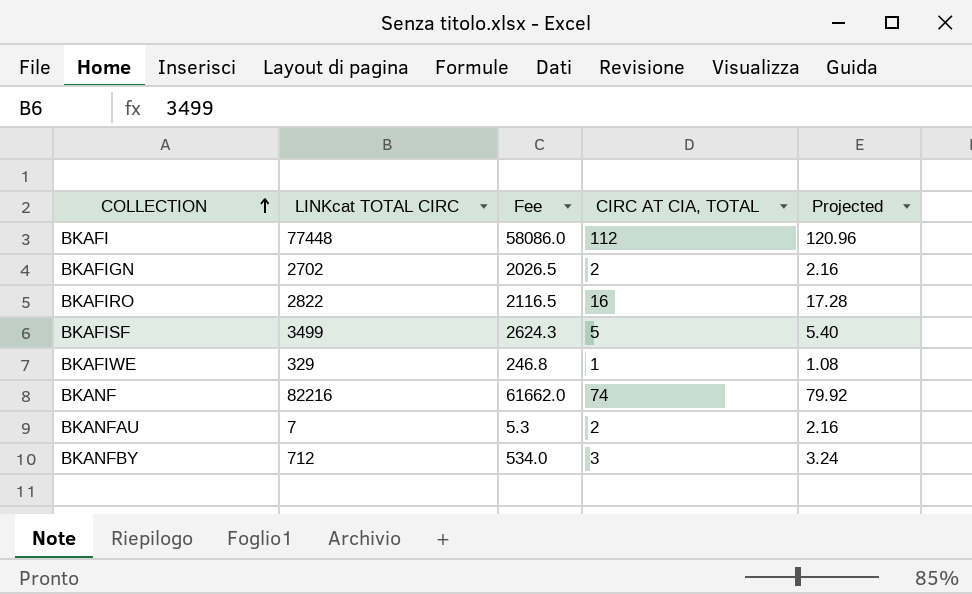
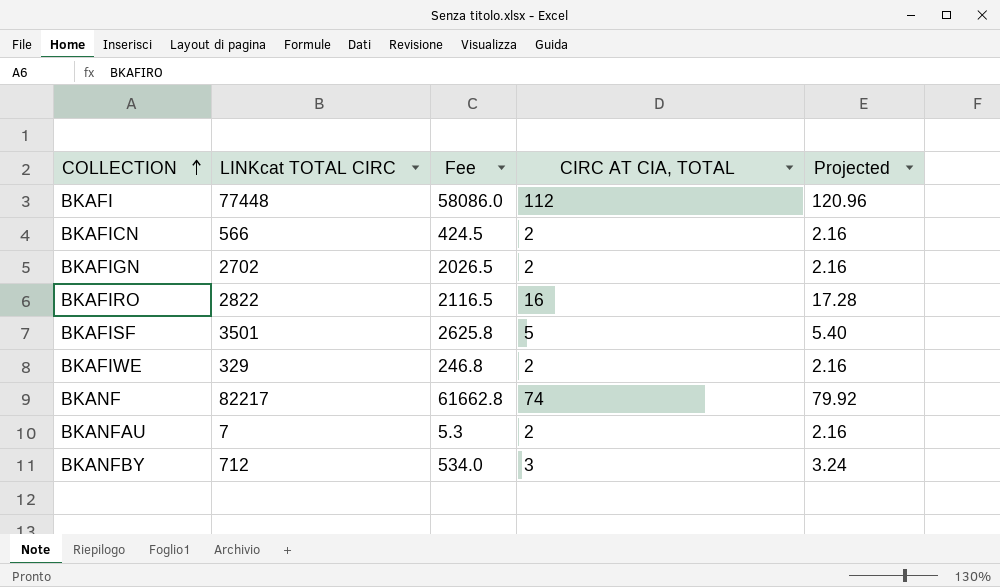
row BKAFICN: none -> 566 | 424.5 | 2 | 2.16
BKAFISF | LINKcat TOTAL CIRC: 3499 -> 3501
BKAFISF | Fee: 2624.3 -> 2625.8
BKAFIWE | CIRC AT CIA, TOTAL: 1 -> 2
BKAFIWE | Projected: 1.08 -> 2.16
BKANF | LINKcat TOTAL CIRC: 82216 -> 82217
BKANF | Fee: 61662.0 -> 61662.8

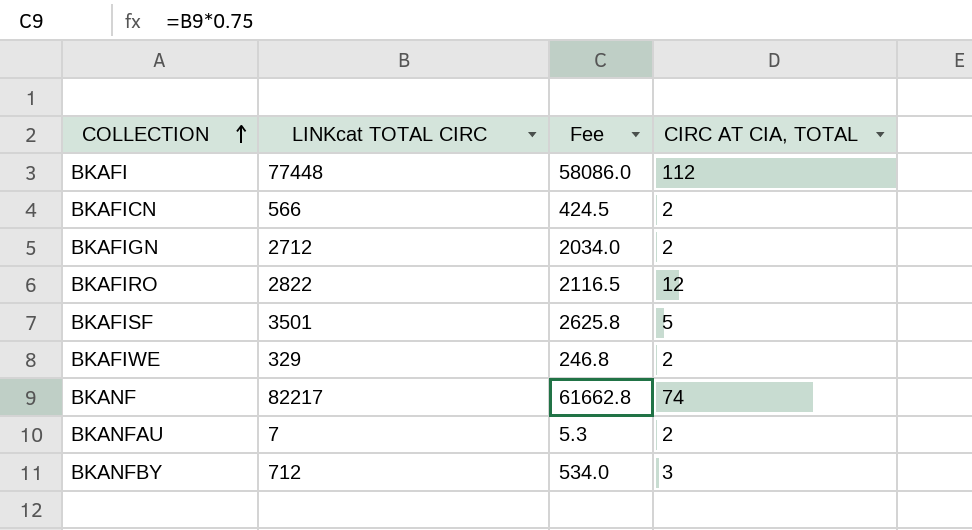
column Projected | formula: [CIRC AT CIA, TOTAL] * 1.08 -> none
BKAFIGN | LINKcat TOTAL CIRC: 2702 -> 2712
BKAFIGN | Fee: 2026.5 -> 2034.0
BKAFIRO | CIRC AT CIA, TOTAL: 16 -> 12

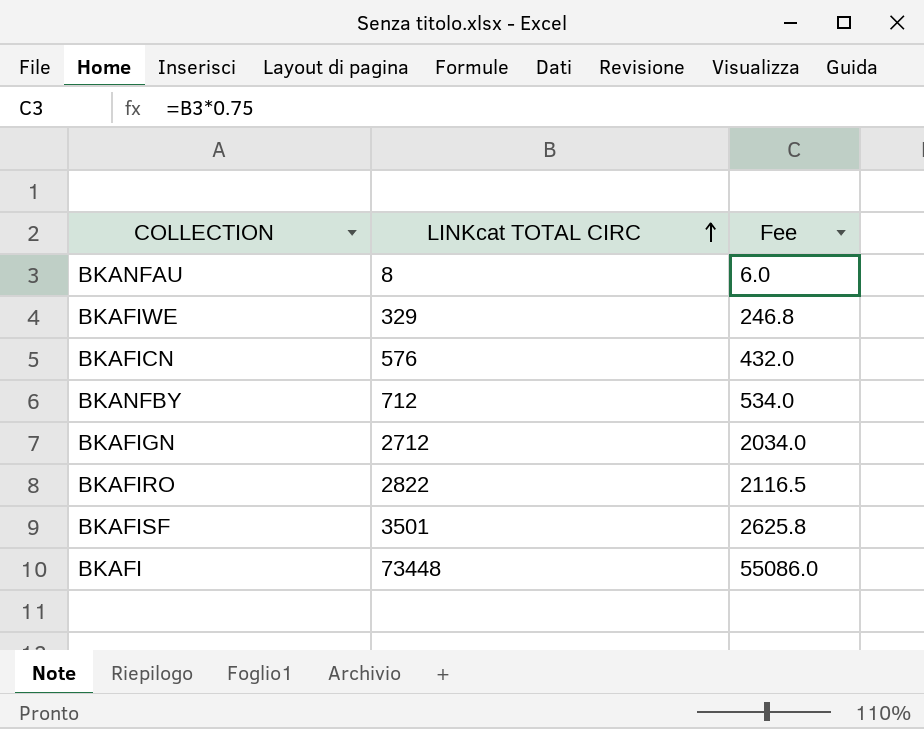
row order: COLLECTION ascending -> LINKcat TOTAL CIRC ascending
column CIRC AT CIA, TOTAL | position: 4 -> none
row BKANF: 82217 | 61662.8 | 74 -> none
BKANFAU | LINKcat TOTAL CIRC: 7 -> 8
BKANFAU | Fee: 5.3 -> 6.0
BKAFICN | LINKcat TOTAL CIRC: 566 -> 576
BKAFICN | Fee: 424.5 -> 432.0
BKAFI | LINKcat TOTAL CIRC: 77448 -> 73448
BKAFI | Fee: 58086.0 -> 55086.0

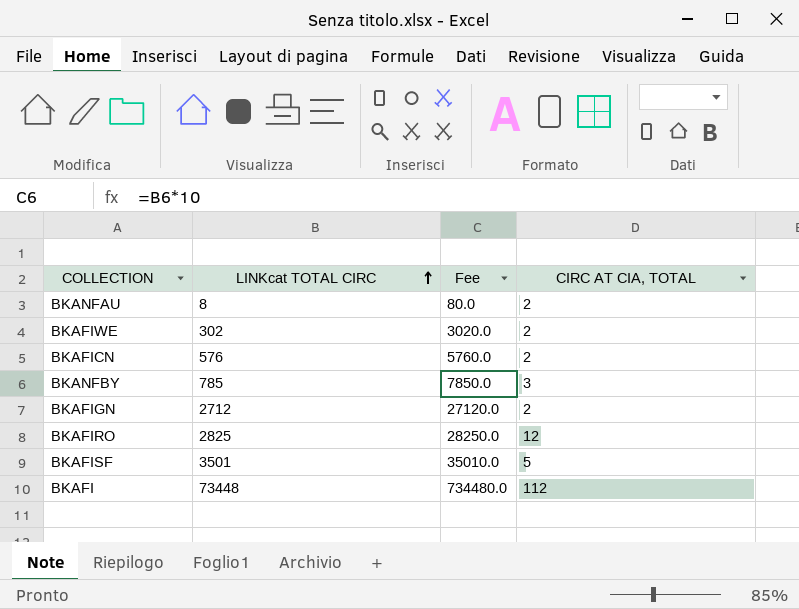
column Fee | formula: [LINKcat TOTAL CIRC] * 0.75 -> [LINKcat TOTAL CIRC] * 10
column CIRC AT CIA, TOTAL | position: none -> 4
BKAFIWE | LINKcat TOTAL CIRC: 329 -> 302
BKANFBY | LINKcat TOTAL CIRC: 712 -> 785
BKAFIRO | LINKcat TOTAL CIRC: 2822 -> 2825

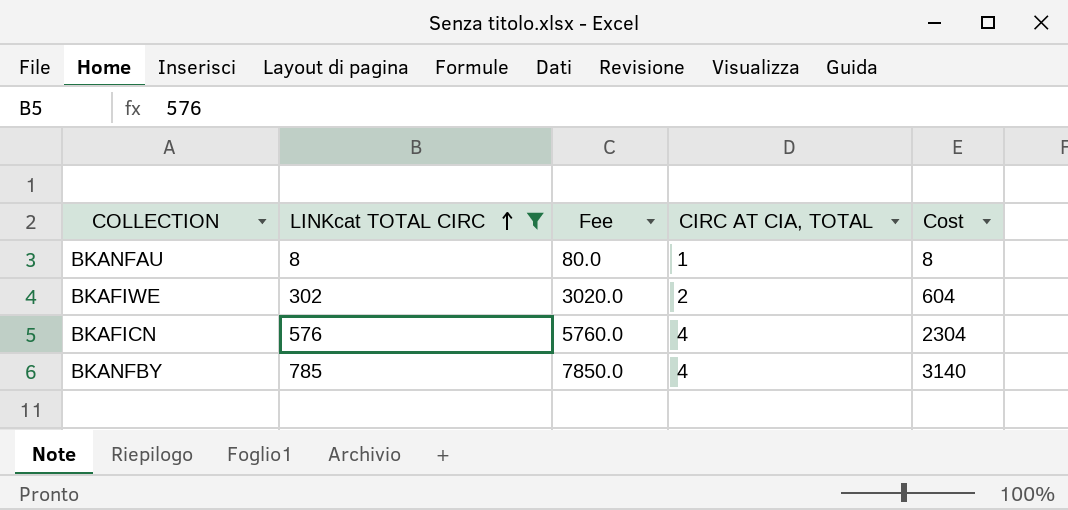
filter: none -> LINKcat TOTAL CIRC <= 785
column Cost | formula: none -> [LINKcat TOTAL CIRC] * [CIRC AT CIA, TOTAL]
BKANFAU | CIRC AT CIA, TOTAL: 2 -> 1
BKAFICN | CIRC AT CIA, TOTAL: 2 -> 4
BKANFBY | CIRC AT CIA, TOTAL: 3 -> 4

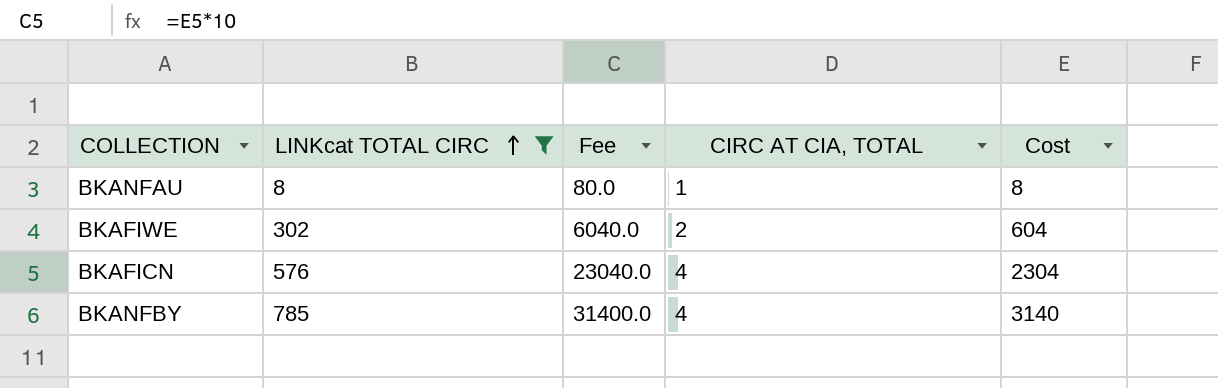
column Fee | formula: [LINKcat TOTAL CIRC] * 10 -> [Cost] * 10

